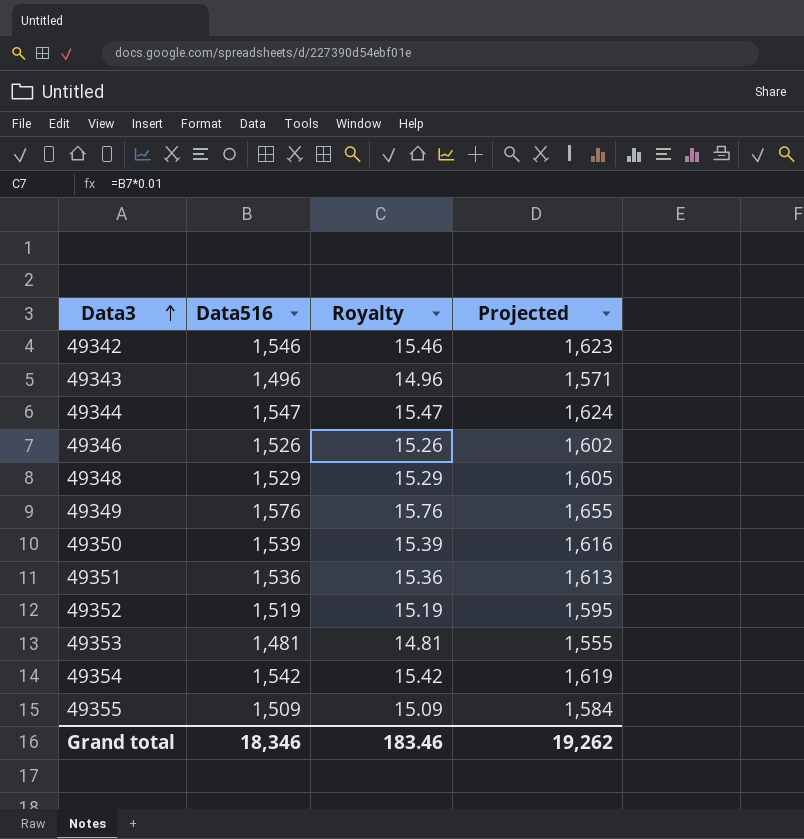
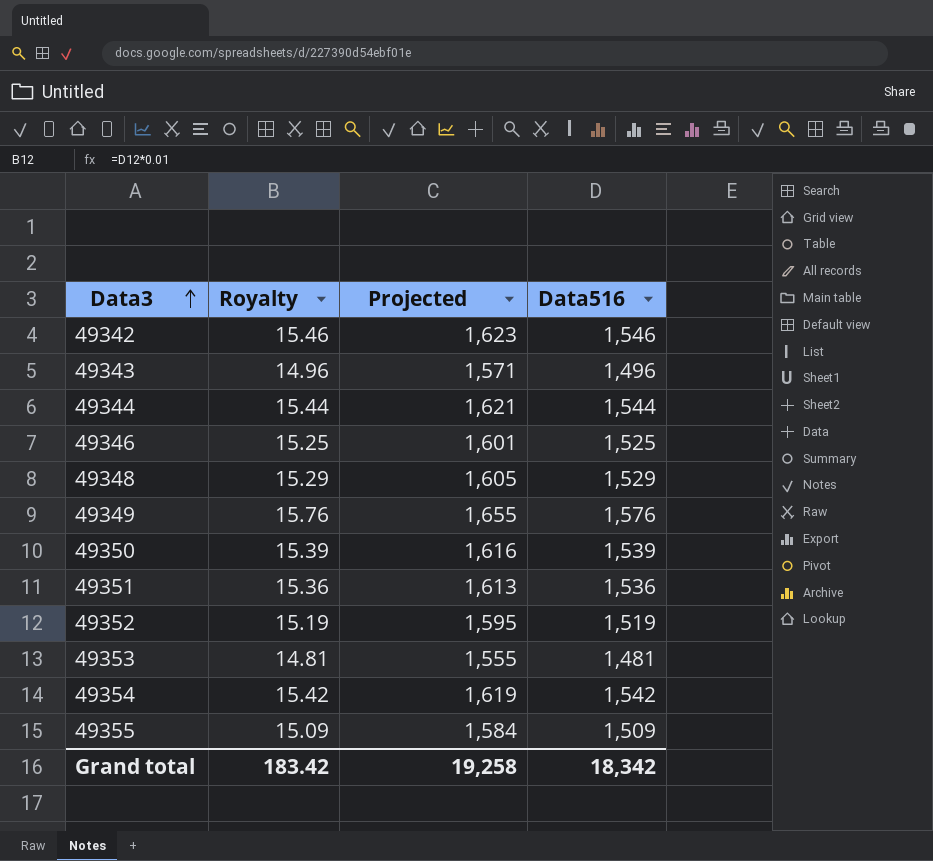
column Data516 | position: 2 -> 4
49344 | Royalty: 15.47 -> 15.44
49344 | Projected: 1,624 -> 1,621
49344 | Data516: 1,547 -> 1,544
49346 | Royalty: 15.26 -> 15.25
49346 | Projected: 1,602 -> 1,601
49346 | Data516: 1,526 -> 1,525
Grand total | Royalty: 183.46 -> 183.42
Grand total | Projected: 19,262 -> 19,258
Grand total | Data516: 18,346 -> 18,342

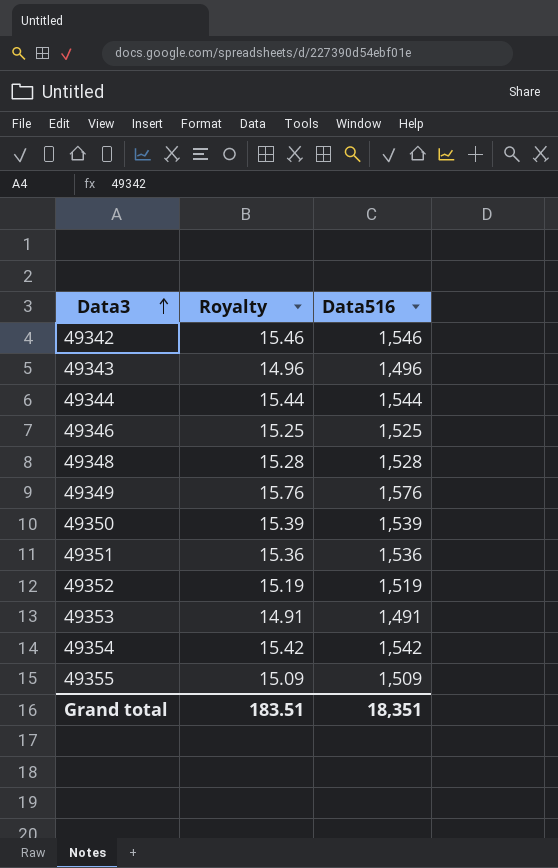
column Projected | formula: [Data516] * 1.05 -> none
49348 | Royalty: 15.29 -> 15.28
49348 | Data516: 1,529 -> 1,528
49353 | Royalty: 14.81 -> 14.91
49353 | Data516: 1,481 -> 1,491
Grand total | Royalty: 183.42 -> 183.51
Grand total | Data516: 18,342 -> 18,351

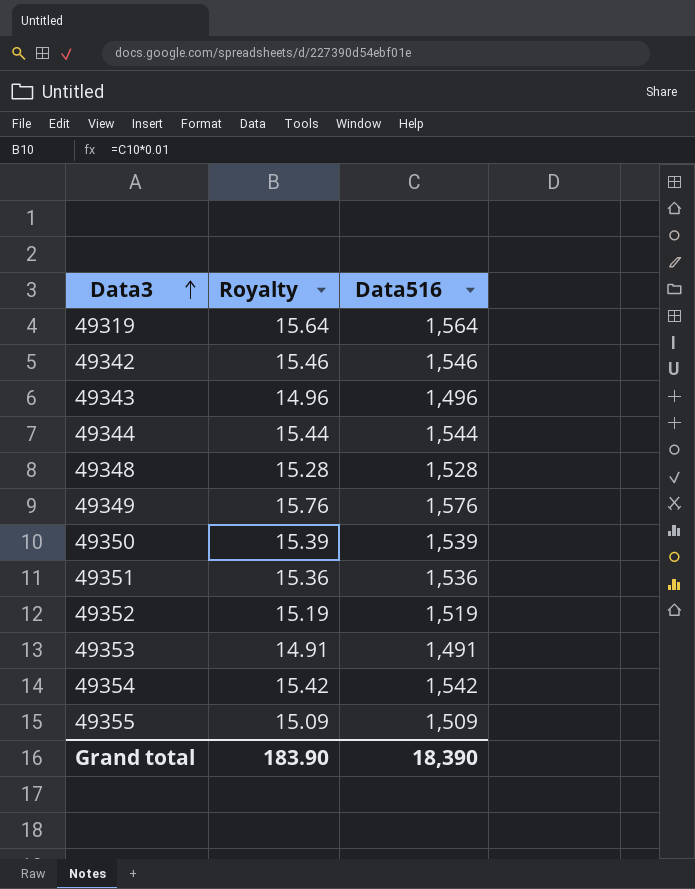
row 49346: 15.25 | 1,525 -> none
row 49319: none -> 15.64 | 1,564
Grand total | Royalty: 183.51 -> 183.90
Grand total | Data516: 18,351 -> 18,390

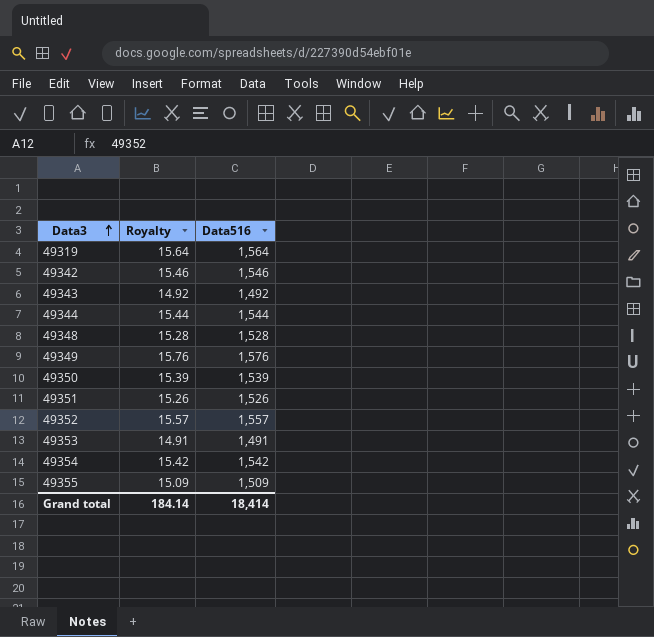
49343 | Royalty: 14.96 -> 14.92
49343 | Data516: 1,496 -> 1,492
49351 | Royalty: 15.36 -> 15.26
49351 | Data516: 1,536 -> 1,526
49352 | Royalty: 15.19 -> 15.57
49352 | Data516: 1,519 -> 1,557
Grand total | Royalty: 183.90 -> 184.14
Grand total | Data516: 18,390 -> 18,414

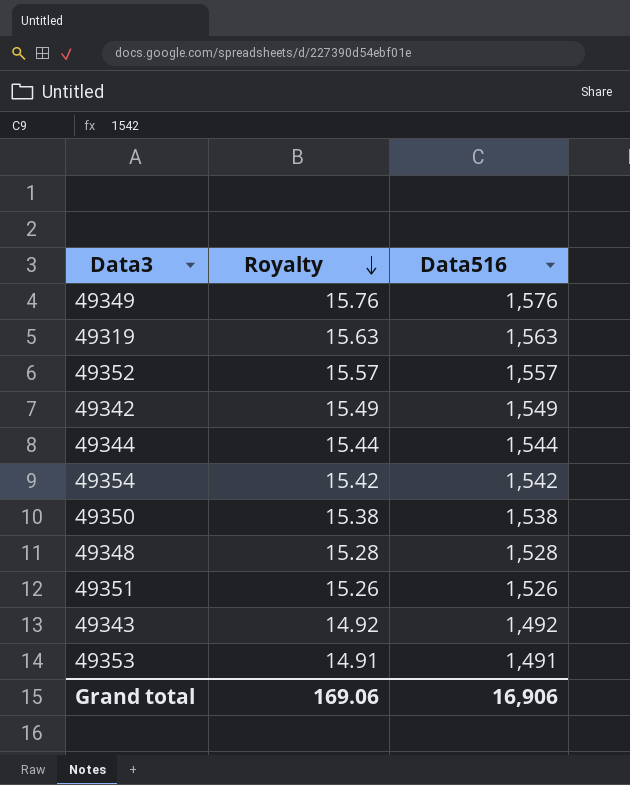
row order: Data3 ascending -> Royalty descending
row 49355: 15.09 | 1,509 -> none
49319 | Royalty: 15.64 -> 15.63
49319 | Data516: 1,564 -> 1,563
49342 | Royalty: 15.46 -> 15.49
49342 | Data516: 1,546 -> 1,549
49350 | Royalty: 15.39 -> 15.38
49350 | Data516: 1,539 -> 1,538
Grand total | Royalty: 184.14 -> 169.06
Grand total | Data516: 18,414 -> 16,906

